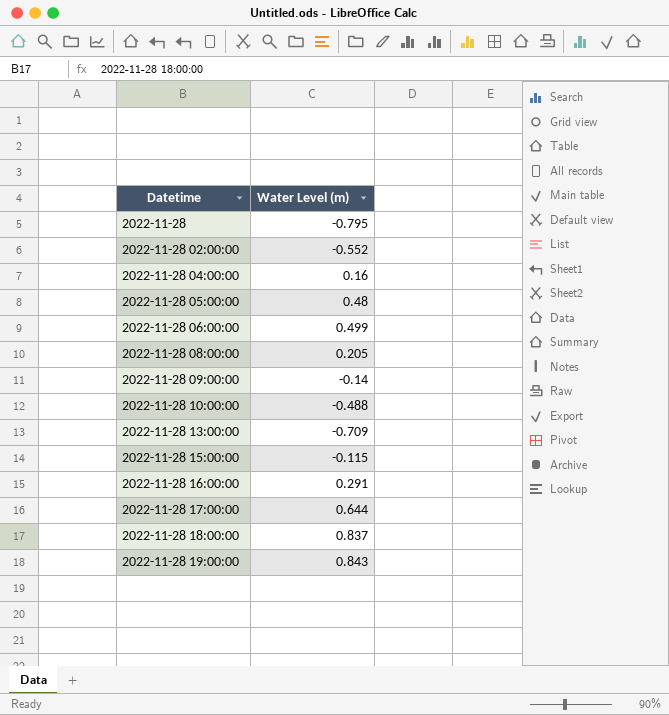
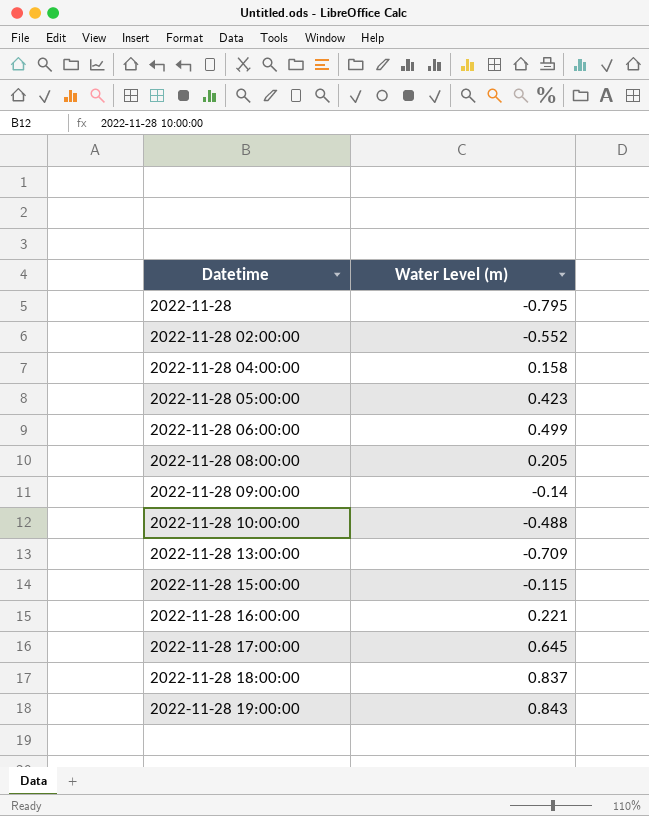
2022-11-28 04:00:00 | Water Level (m): 0.16 -> 0.158
2022-11-28 05:00:00 | Water Level (m): 0.48 -> 0.423
2022-11-28 16:00:00 | Water Level (m): 0.291 -> 0.221
2022-11-28 17:00:00 | Water Level (m): 0.644 -> 0.645

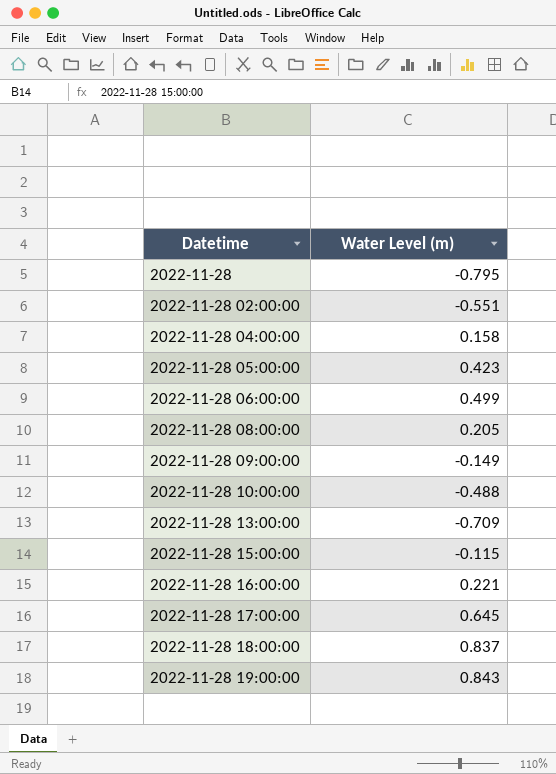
2022-11-28 02:00:00 | Water Level (m): -0.552 -> -0.551
2022-11-28 09:00:00 | Water Level (m): -0.14 -> -0.149

